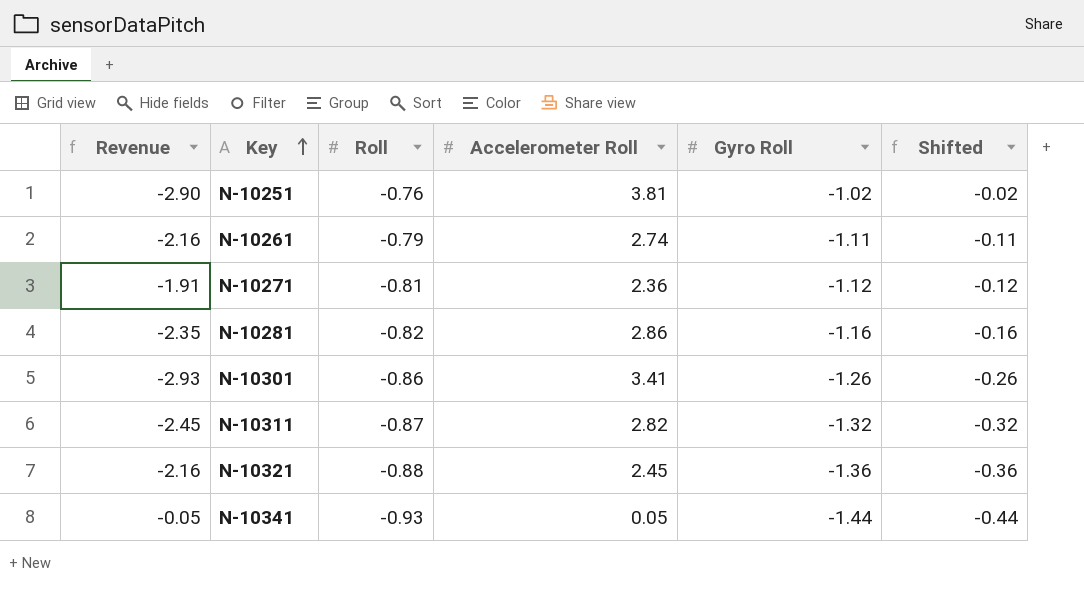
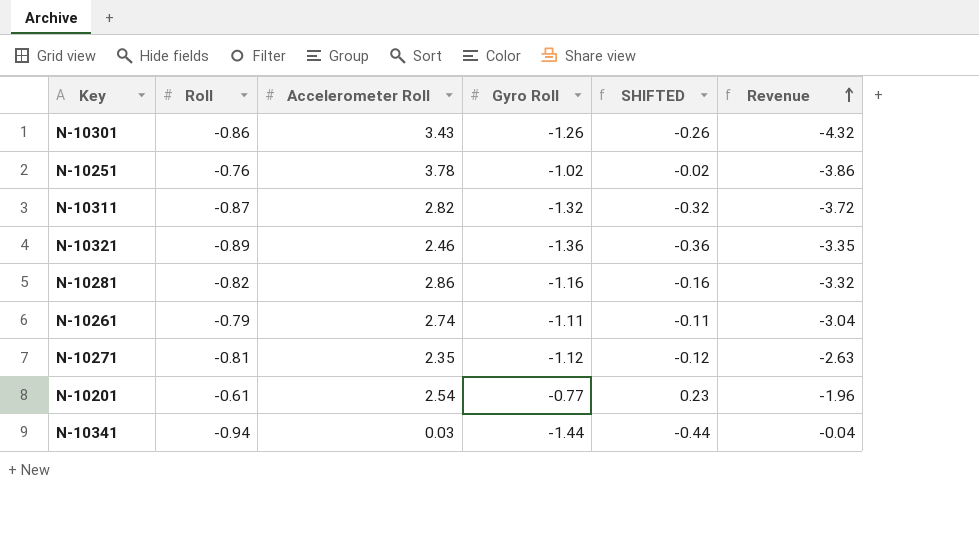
row order: Key ascending -> Revenue ascending
column name: Shifted -> SHIFTED
column Revenue | formula: [Roll] * [Accelerometer Roll] -> [Accelerometer Roll] * [Gyro Roll]
column Revenue | position: 1 -> 6
N-10301 | Accelerometer Roll: 3.41 -> 3.43
N-10251 | Accelerometer Roll: 3.81 -> 3.78
N-10321 | Roll: -0.88 -> -0.89
N-10321 | Accelerometer Roll: 2.45 -> 2.46
N-10271 | Accelerometer Roll: 2.36 -> 2.35
row N-10201: none -> -0.61 | 2.54 | -0.77 | 0.23 | -1.96
N-10341 | Roll: -0.93 -> -0.94
N-10341 | Accelerometer Roll: 0.05 -> 0.03

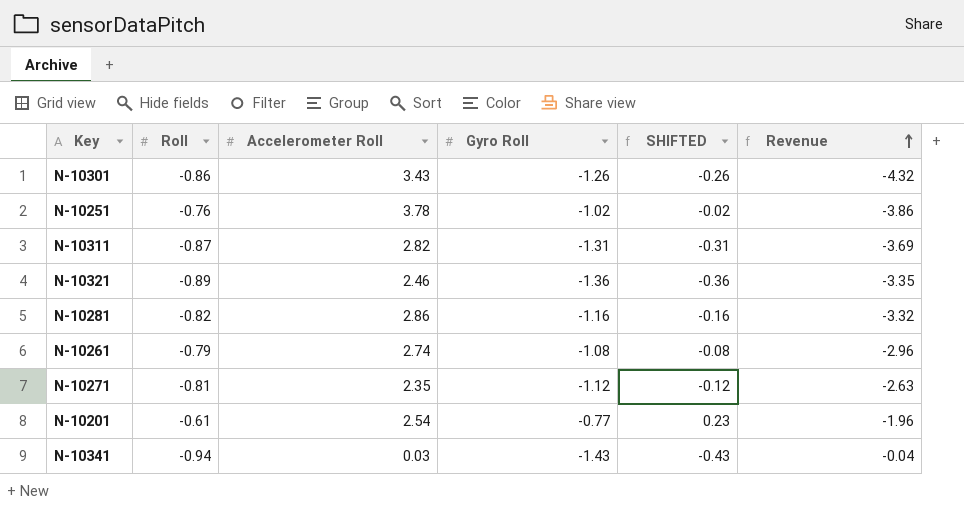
N-10311 | Gyro Roll: -1.32 -> -1.31
N-10311 | SHIFTED: -0.32 -> -0.31
N-10311 | Revenue: -3.72 -> -3.69
N-10261 | Gyro Roll: -1.11 -> -1.08
N-10261 | SHIFTED: -0.11 -> -0.08
N-10261 | Revenue: -3.04 -> -2.96
N-10341 | Gyro Roll: -1.44 -> -1.43
N-10341 | SHIFTED: -0.44 -> -0.43

